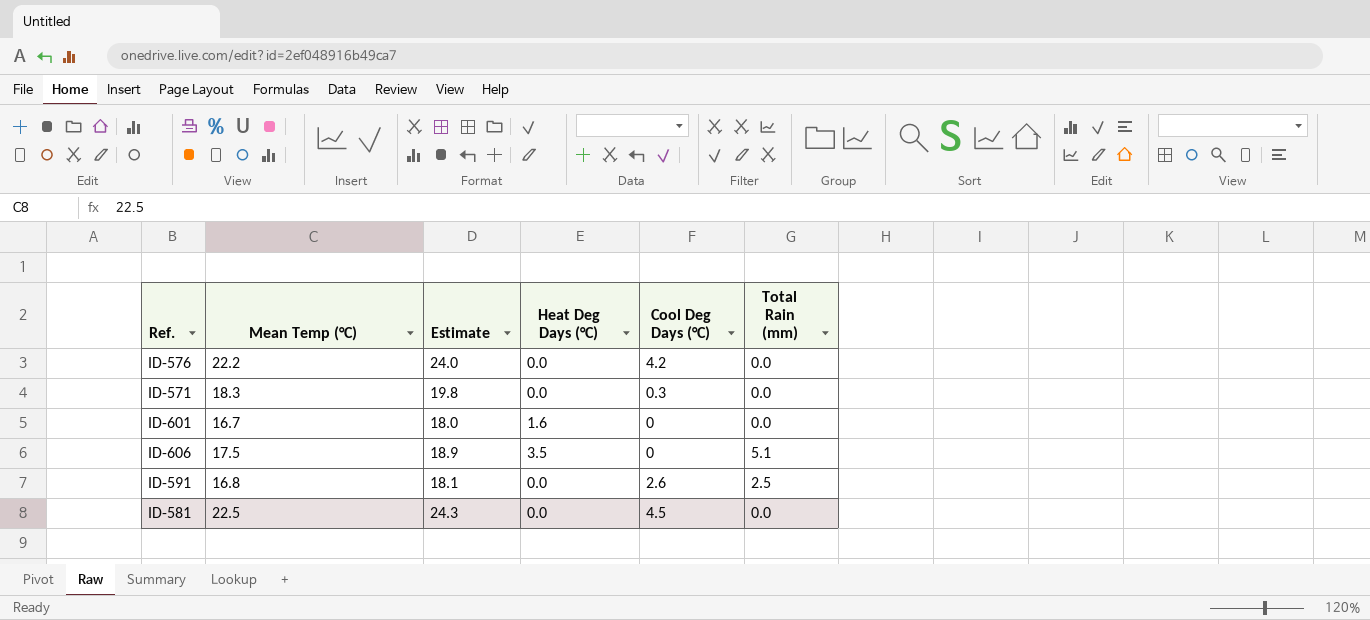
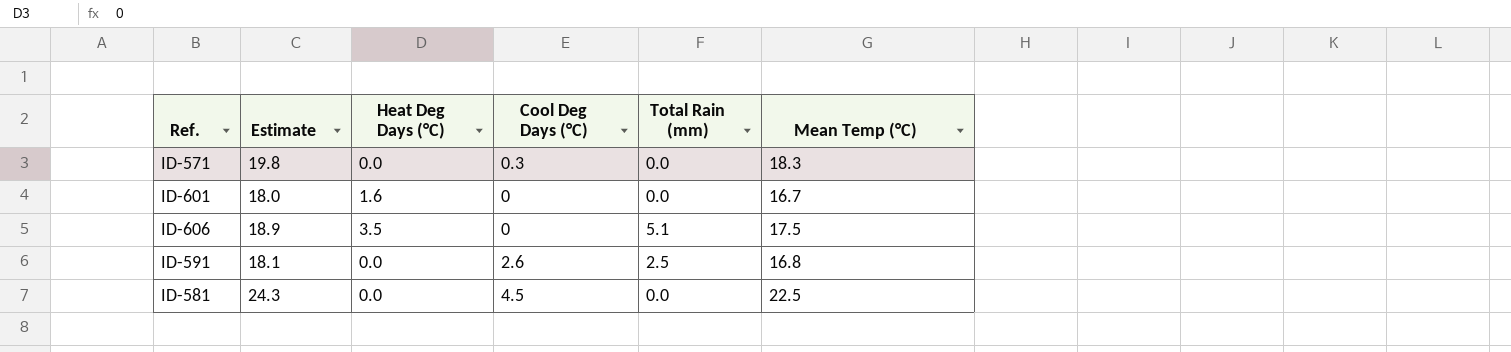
column Mean Temp (°C) | position: 2 -> 6
row ID-576: 22.2 | 24.0 | 0.0 | 4.2 | 0.0 -> none

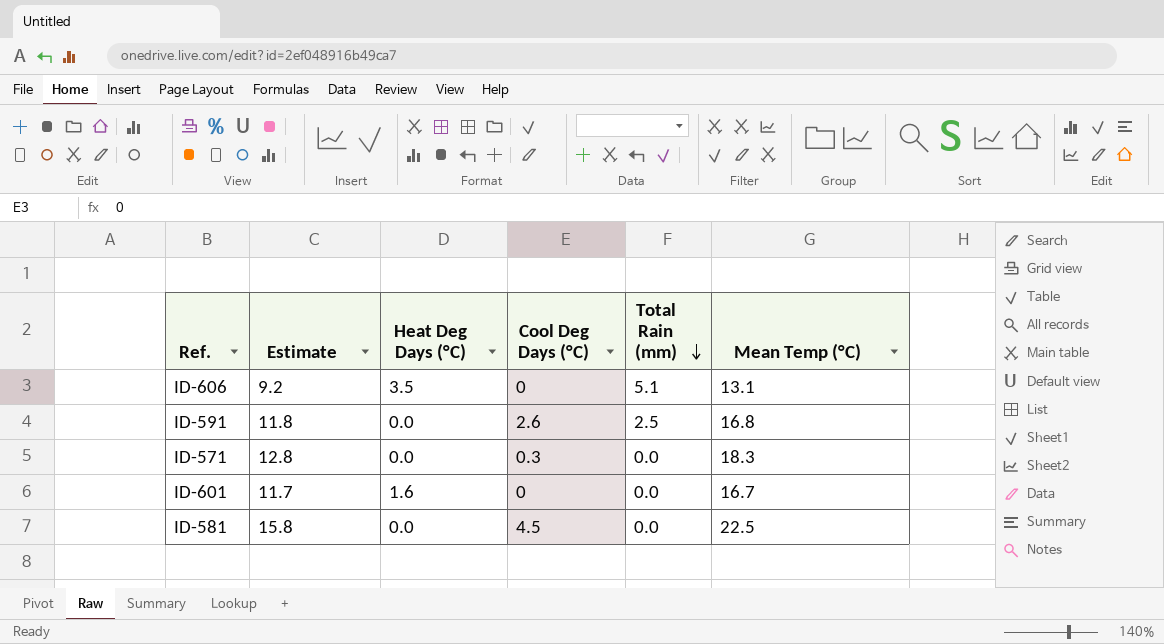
row order: none -> Total Rain (mm) descending
column Estimate | formula: [Mean Temp (°C)] * 1.08 -> [Mean Temp (°C)] * 0.7
ID-606 | Mean Temp (°C): 17.5 -> 13.1

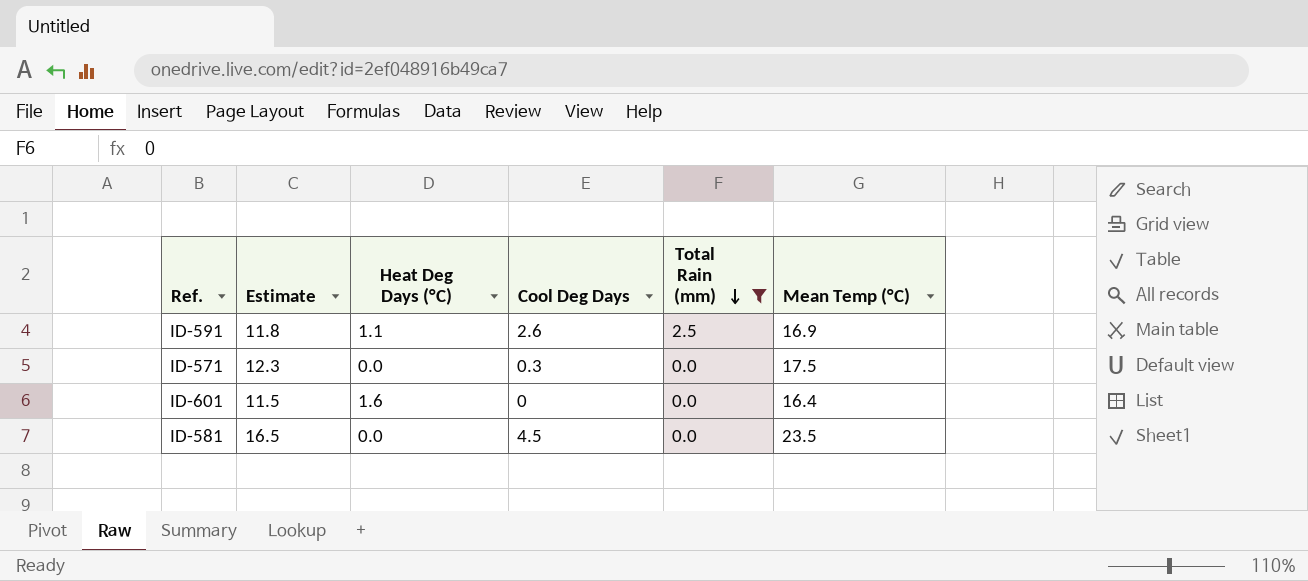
filter: none -> Total Rain (mm) != 5.1
column name: Cool Deg Days (°C) -> Cool Deg Days
ID-591 | Heat Deg Days (°C): 0.0 -> 1.1
ID-591 | Mean Temp (°C): 16.8 -> 16.9
ID-571 | Estimate: 12.8 -> 12.3
ID-571 | Mean Temp (°C): 18.3 -> 17.5
ID-601 | Estimate: 11.7 -> 11.5
ID-601 | Mean Temp (°C): 16.7 -> 16.4
ID-581 | Estimate: 15.8 -> 16.5
ID-581 | Mean Temp (°C): 22.5 -> 23.5

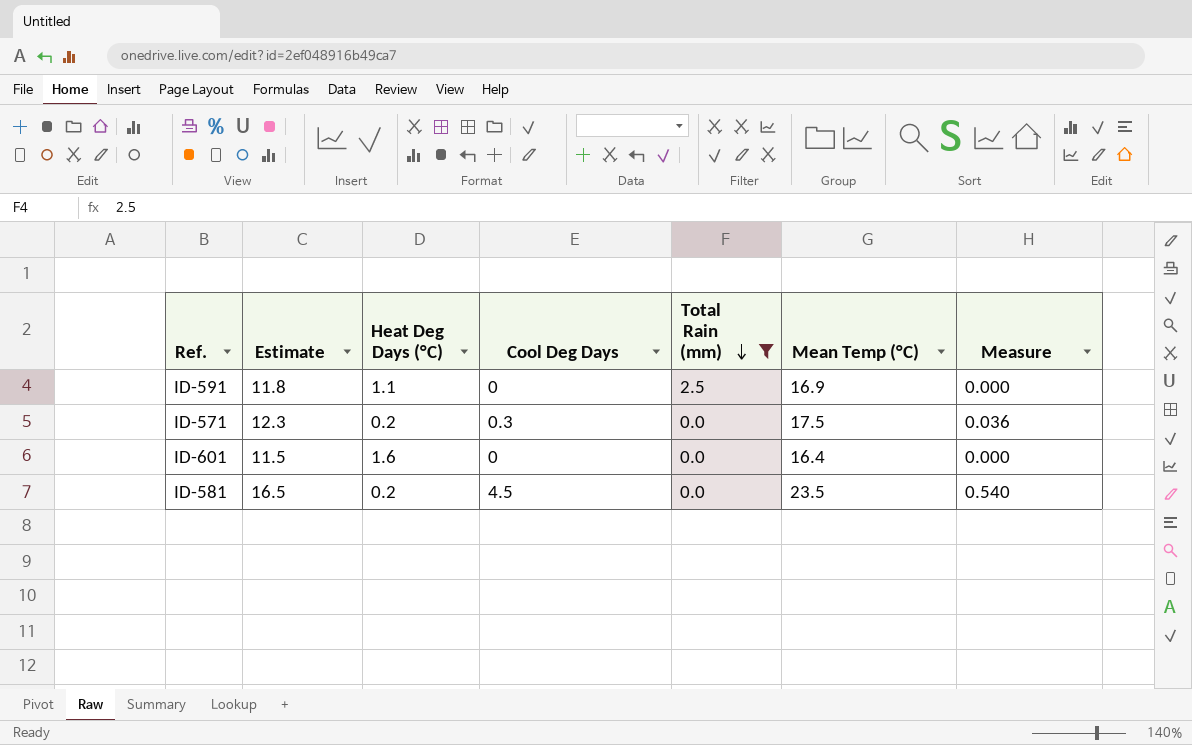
column Measure | formula: none -> [Cool Deg Days] * 0.12
ID-591 | Cool Deg Days: 2.6 -> 0
ID-571 | Heat Deg Days (°C): 0.0 -> 0.2
ID-581 | Heat Deg Days (°C): 0.0 -> 0.2

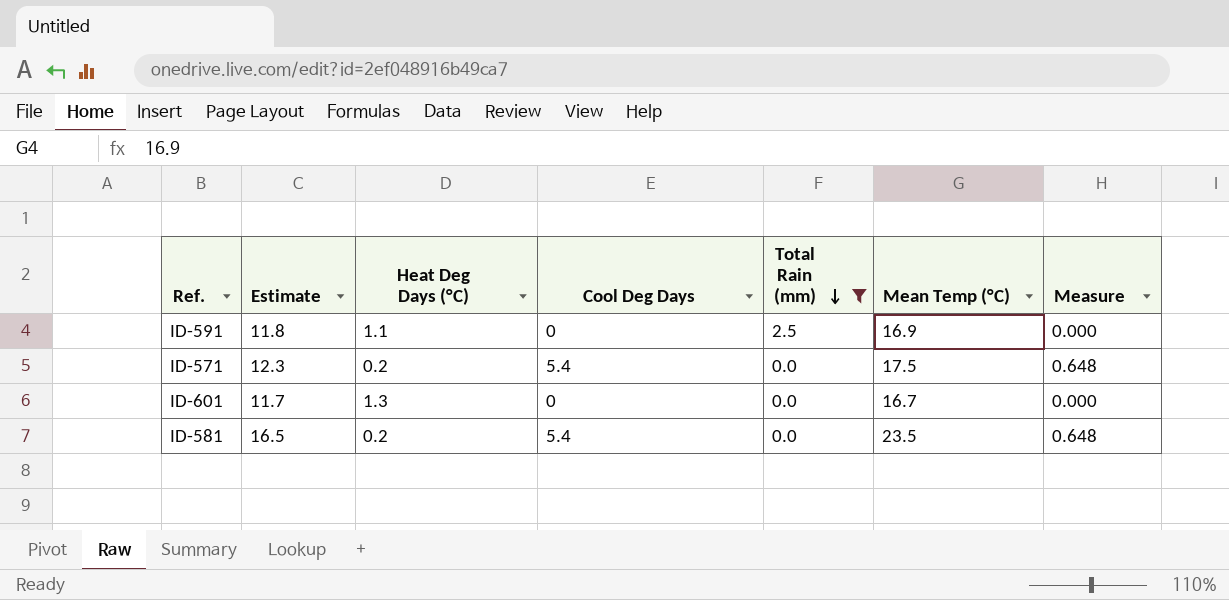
ID-571 | Cool Deg Days: 0.3 -> 5.4
ID-571 | Measure: 0.036 -> 0.648
ID-601 | Estimate: 11.5 -> 11.7
ID-601 | Heat Deg Days (°C): 1.6 -> 1.3
ID-601 | Mean Temp (°C): 16.4 -> 16.7
ID-581 | Cool Deg Days: 4.5 -> 5.4
ID-581 | Measure: 0.540 -> 0.648

